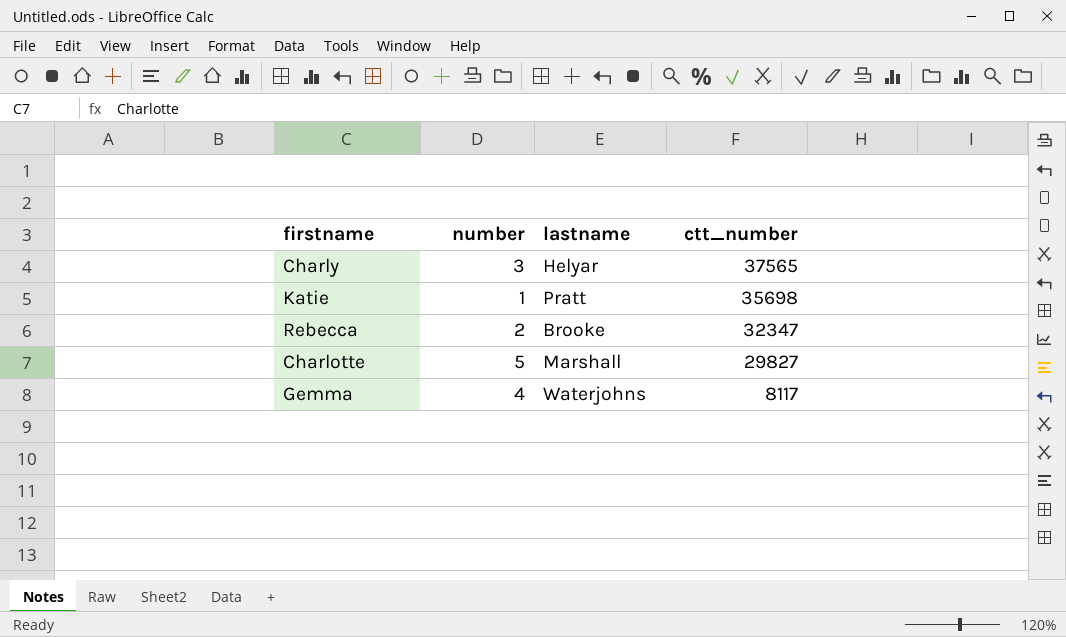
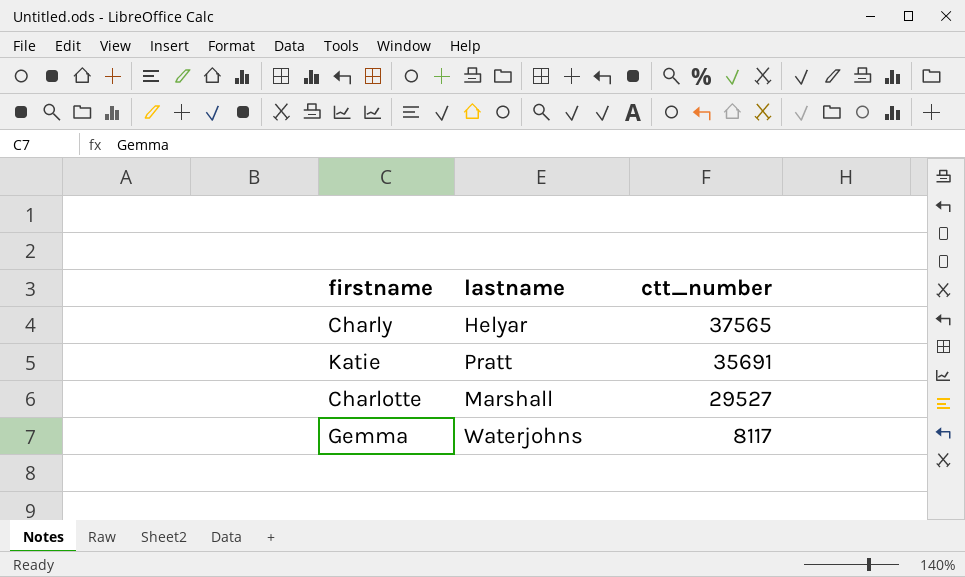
column number | position: 2 -> none
row Rebecca: 2 | Brooke | 32347 -> none
Katie | ctt_number: 35698 -> 35691
Charlotte | ctt_number: 29827 -> 29527

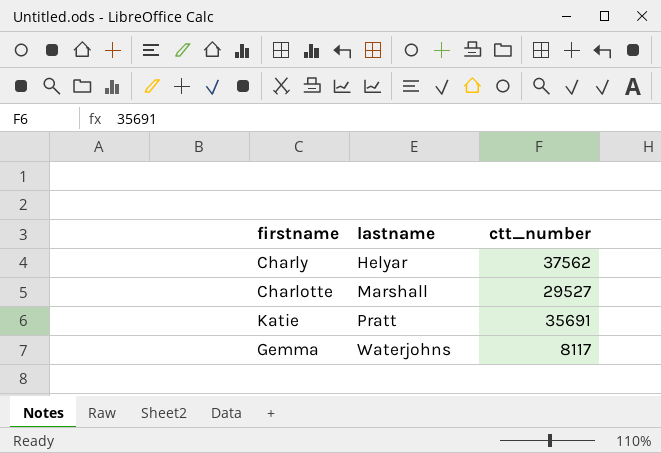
row order: ctt_number descending -> lastname ascending
Charly | ctt_number: 37565 -> 37562

